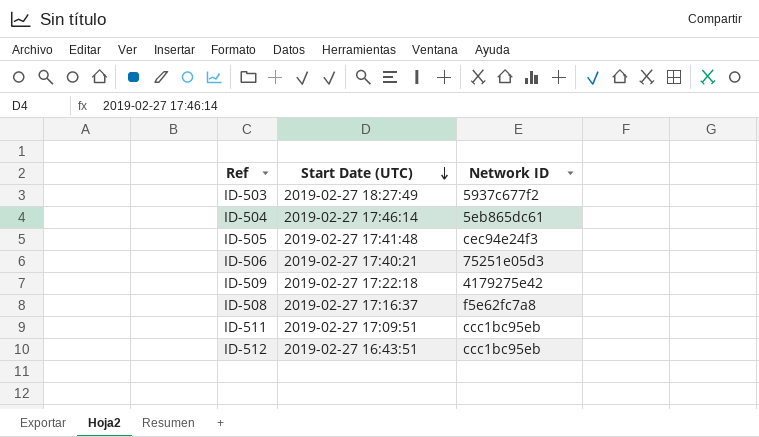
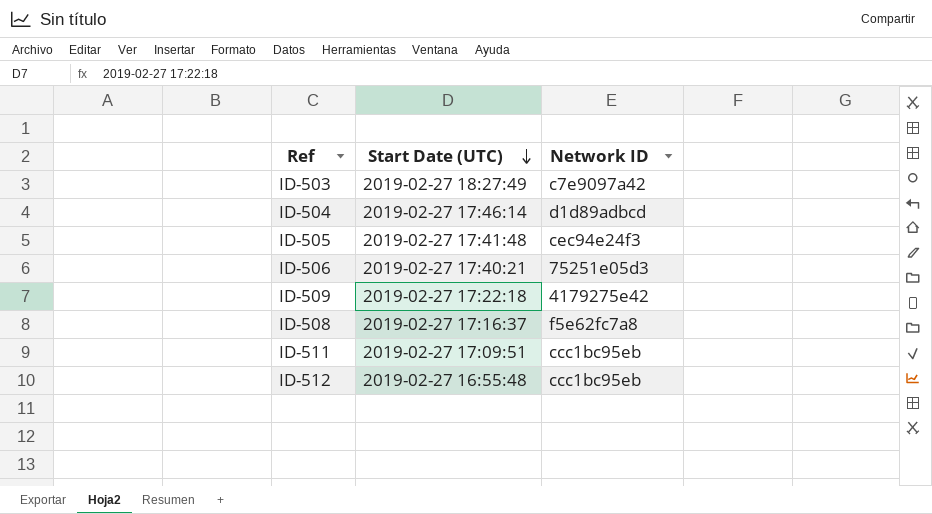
ID-503 | Network ID: 5937c677f2 -> c7e9097a42
ID-504 | Network ID: 5eb865dc61 -> d1d89adbcd
ID-512 | Start Date (UTC): 2019-02-27 16:43:51 -> 2019-02-27 16:55:48

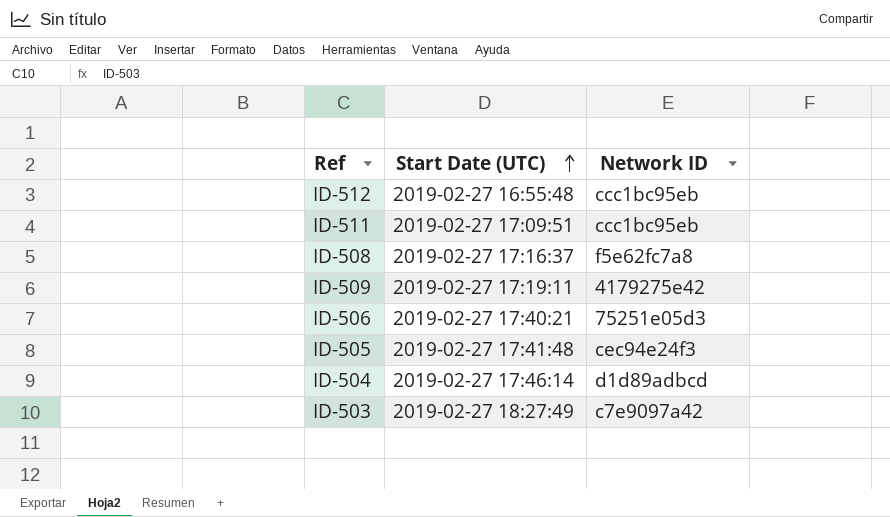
row order: Start Date (UTC) descending -> Start Date (UTC) ascending
ID-509 | Start Date (UTC): 2019-02-27 17:22:18 -> 2019-02-27 17:19:11

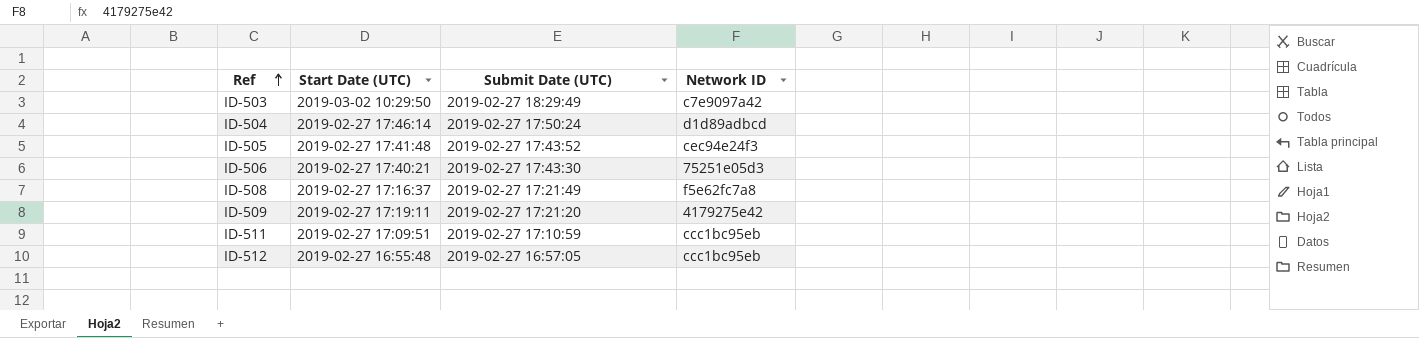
row order: Start Date (UTC) ascending -> Ref ascending
column Submit Date (UTC) | position: none -> 3
ID-503 | Start Date (UTC): 2019-02-27 18:27:49 -> 2019-03-02 10:29:50

